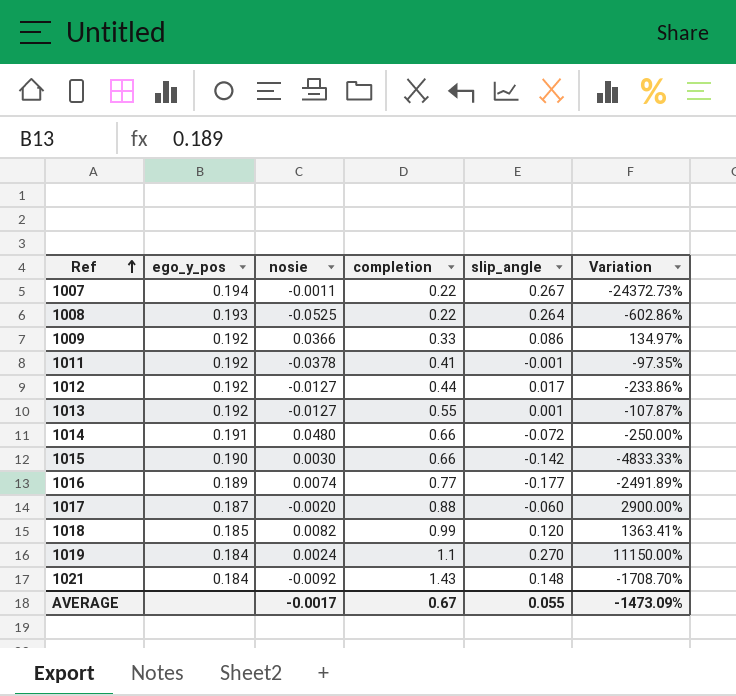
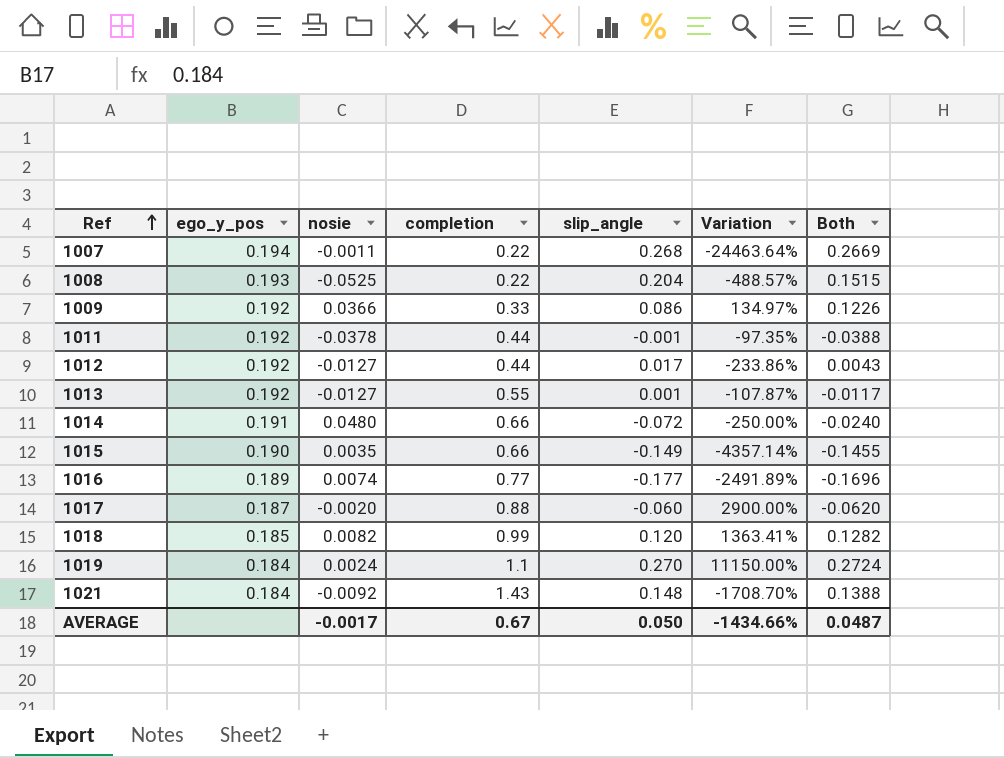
column Both | formula: none -> [nosie] + [slip_angle]
1007 | slip_angle: 0.267 -> 0.268
1007 | Variation: -24372.73% -> -24463.64%
1008 | slip_angle: 0.264 -> 0.204
1008 | Variation: -602.86% -> -488.57%
1011 | completion: 0.41 -> 0.44
1015 | nosie: 0.0030 -> 0.0035
1015 | slip_angle: -0.142 -> -0.149
1015 | Variation: -4833.33% -> -4357.14%
AVERAGE | slip_angle: 0.055 -> 0.050
AVERAGE | Variation: -1473.09% -> -1434.66%

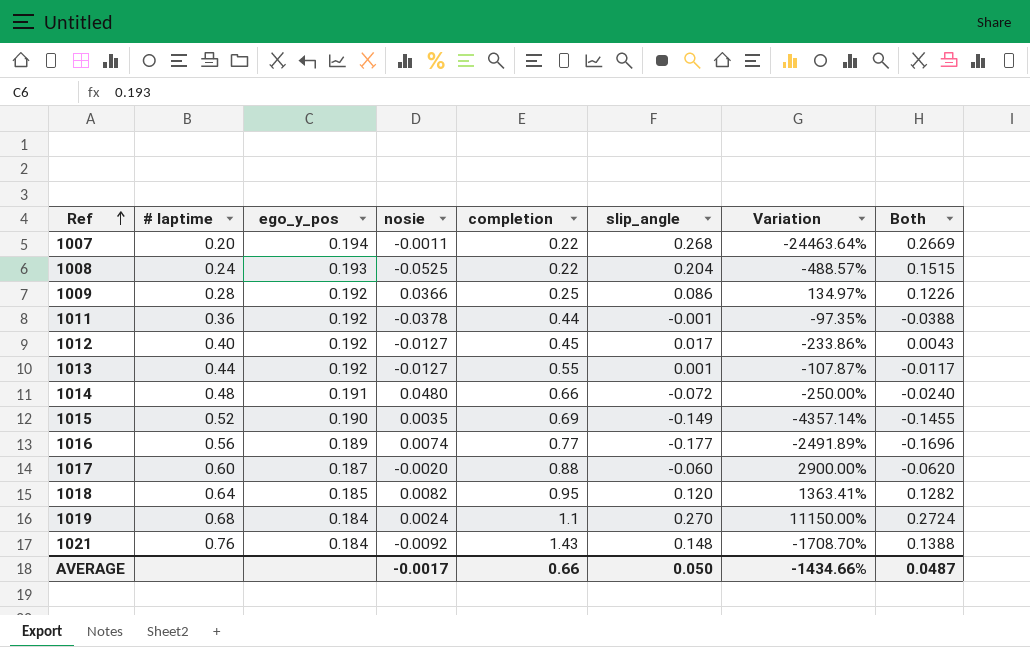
column # laptime | position: none -> 2
1009 | completion: 0.33 -> 0.25
1012 | completion: 0.44 -> 0.45
1015 | completion: 0.66 -> 0.69
1018 | completion: 0.99 -> 0.95
AVERAGE | completion: 0.67 -> 0.66

